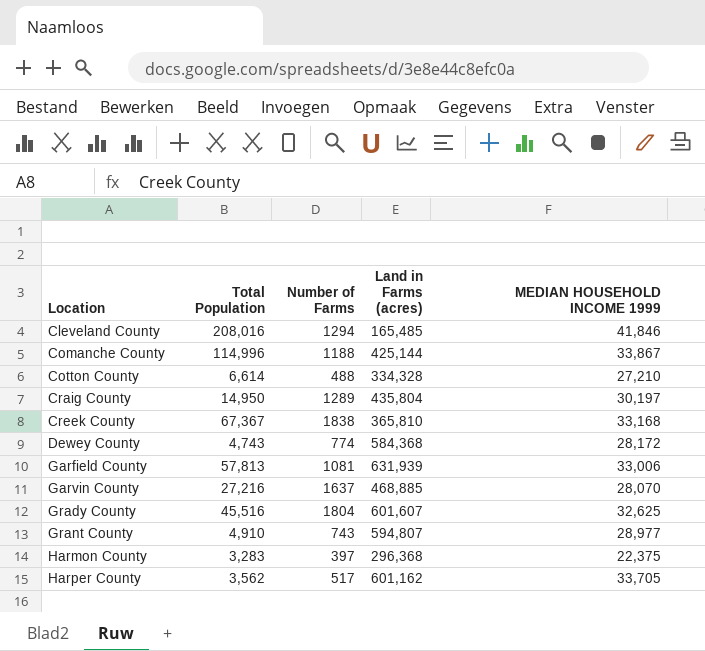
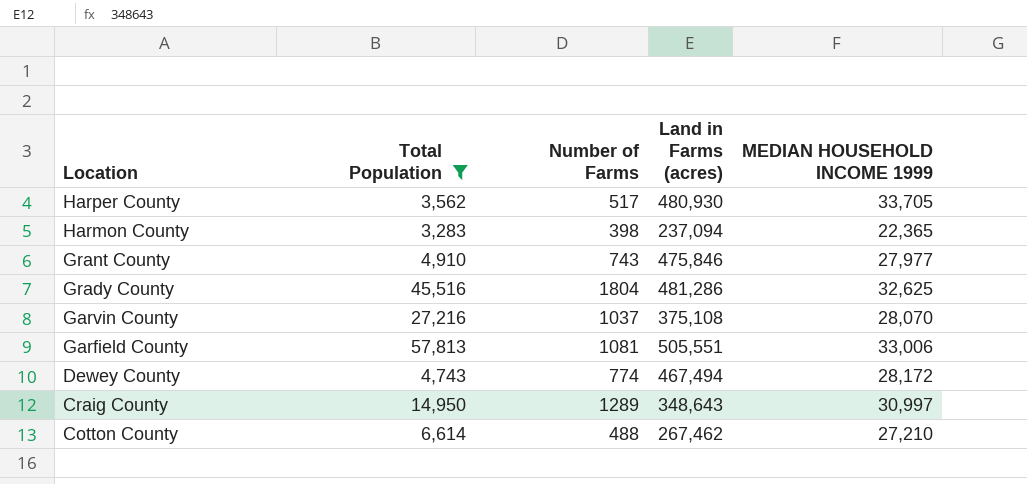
filter: none -> Total Population <= 57,813
row order: Location ascending -> Location descending
Harper County | Land in Farms (acres): 601,162 -> 480,930
Harmon County | Number of Farms: 397 -> 398
Harmon County | Land in Farms (acres): 296,368 -> 237,094
Harmon County | MEDIAN HOUSEHOLD INCOME 1999: 22,375 -> 22,365
Grant County | Land in Farms (acres): 594,807 -> 475,846
Grant County | MEDIAN HOUSEHOLD INCOME 1999: 28,977 -> 27,977
Grady County | Land in Farms (acres): 601,607 -> 481,286
Garvin County | Number of Farms: 1637 -> 1037
Garvin County | Land in Farms (acres): 468,885 -> 375,108
Garfield County | Land in Farms (acres): 631,939 -> 505,551
Dewey County | Land in Farms (acres): 584,368 -> 467,494
Craig County | Land in Farms (acres): 435,804 -> 348,643
Craig County | MEDIAN HOUSEHOLD INCOME 1999: 30,197 -> 30,997
Cotton County | Land in Farms (acres): 334,328 -> 267,462

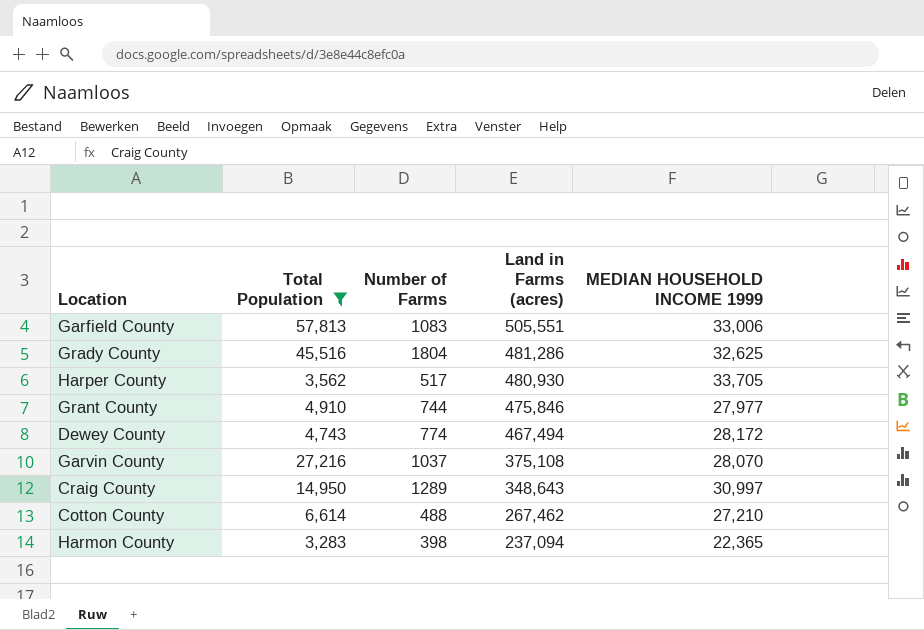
row order: Location descending -> Land in Farms (acres) descending
Garfield County | Number of Farms: 1081 -> 1083
Grant County | Number of Farms: 743 -> 744

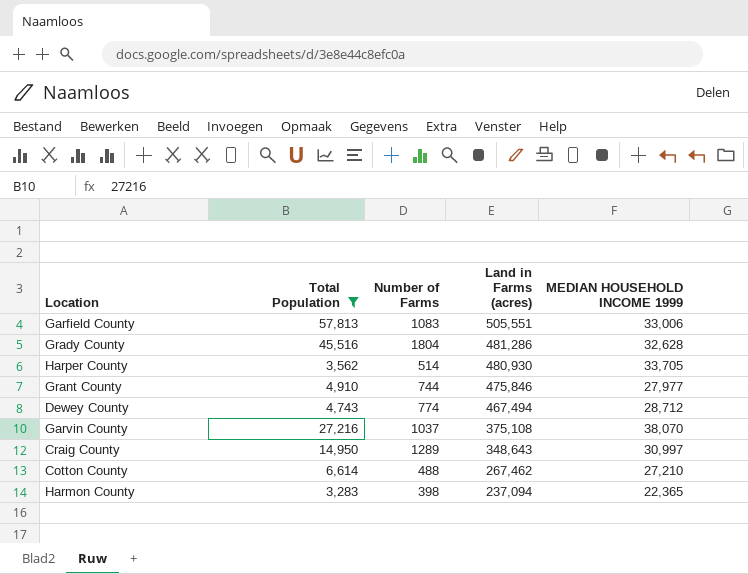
Grady County | MEDIAN HOUSEHOLD INCOME 1999: 32,625 -> 32,628
Harper County | Number of Farms: 517 -> 514
Dewey County | MEDIAN HOUSEHOLD INCOME 1999: 28,172 -> 28,712
Garvin County | MEDIAN HOUSEHOLD INCOME 1999: 28,070 -> 38,070

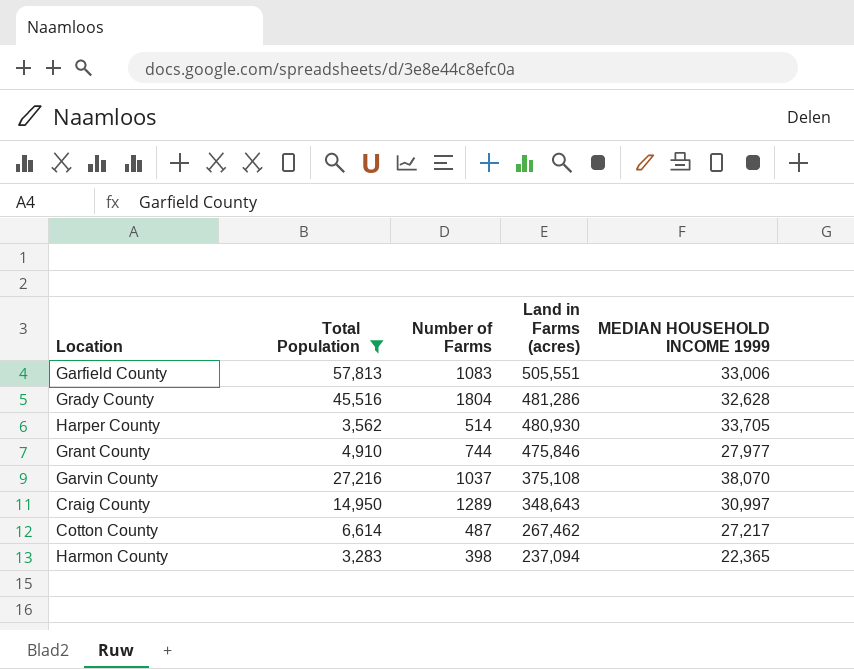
row Dewey County: 4,743 | 774 | 467,494 | 28,712 -> none
Cotton County | Number of Farms: 488 -> 487
Cotton County | MEDIAN HOUSEHOLD INCOME 1999: 27,210 -> 27,217

